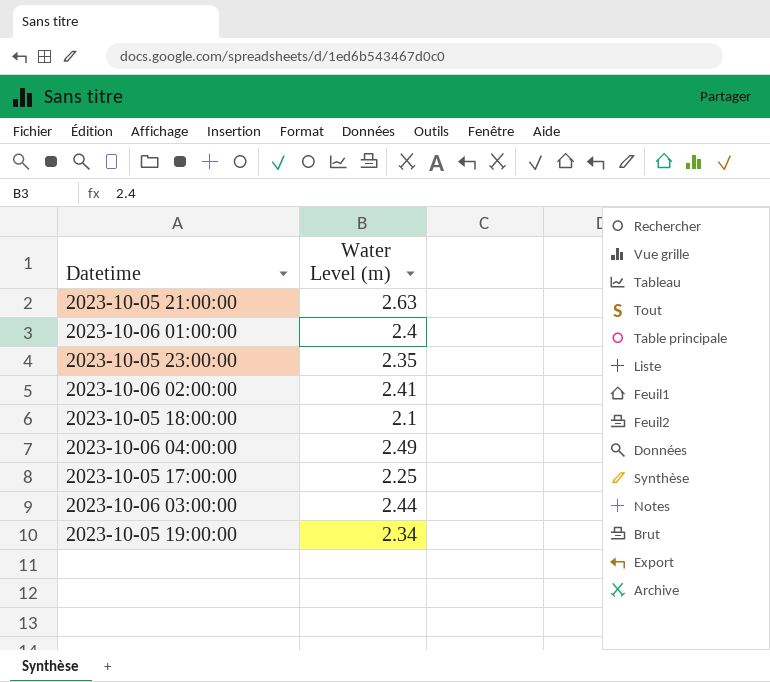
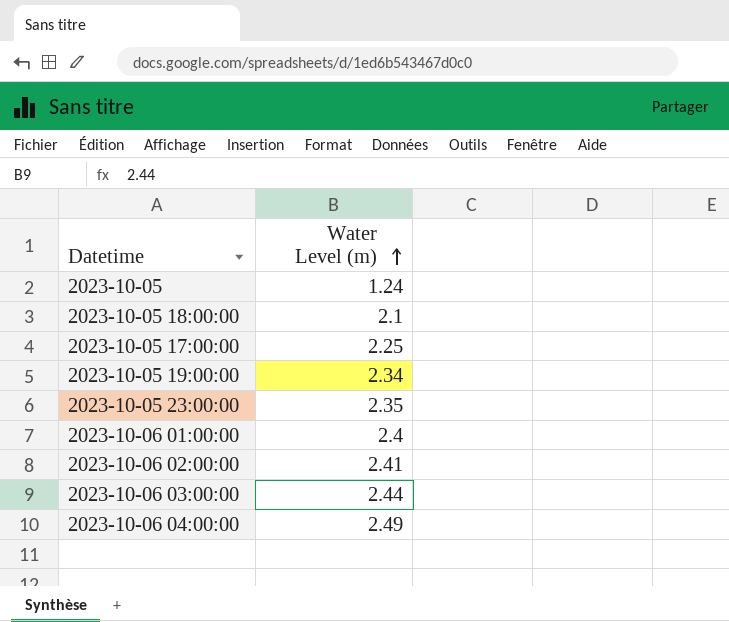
row order: none -> Water Level (m) ascending
row 2023-10-05 21:00:00: 2.63 -> none
row 2023-10-05: none -> 1.24

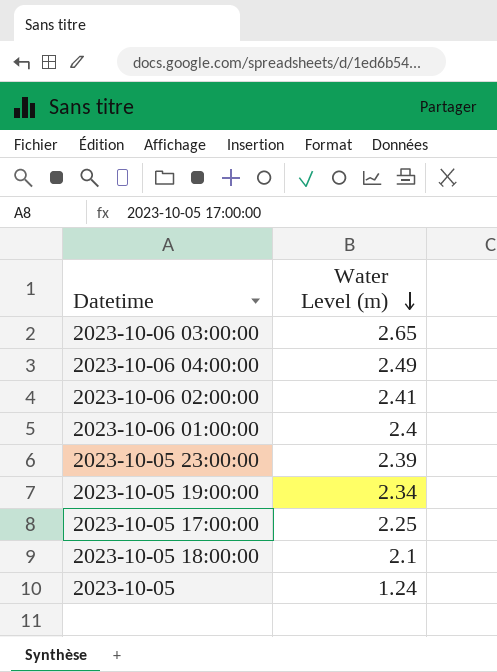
row order: Water Level (m) ascending -> Water Level (m) descending
2023-10-06 03:00:00 | Water Level (m): 2.44 -> 2.65
2023-10-05 23:00:00 | Water Level (m): 2.35 -> 2.39

